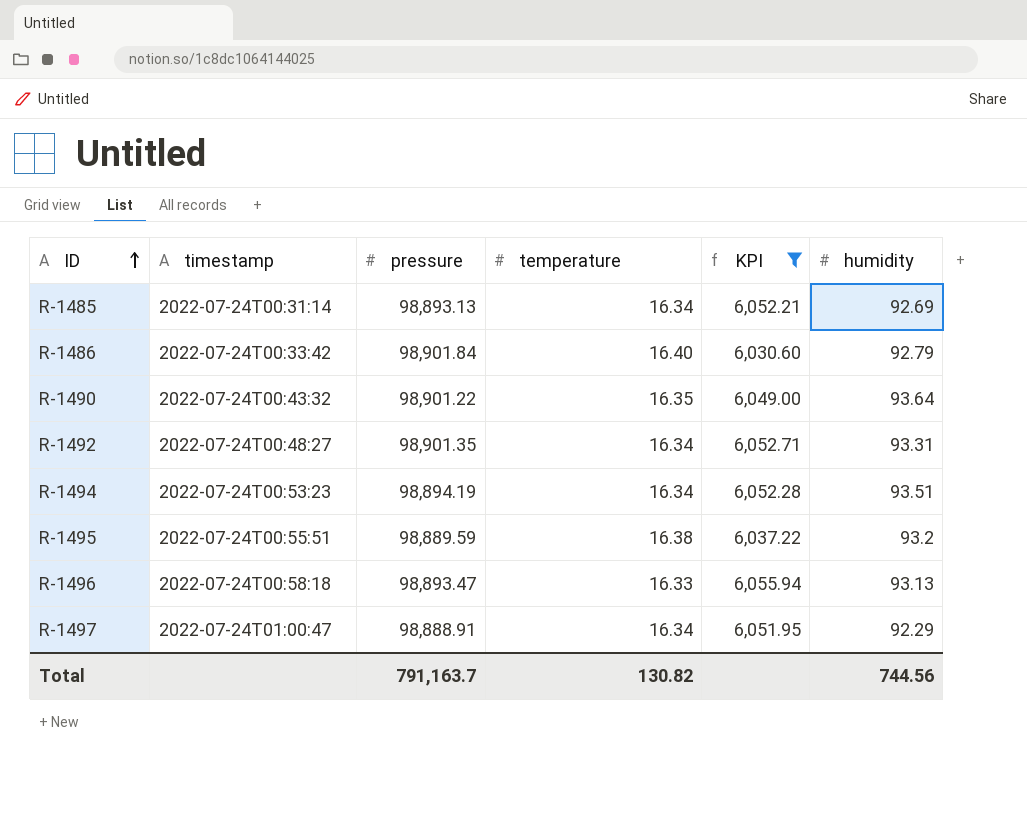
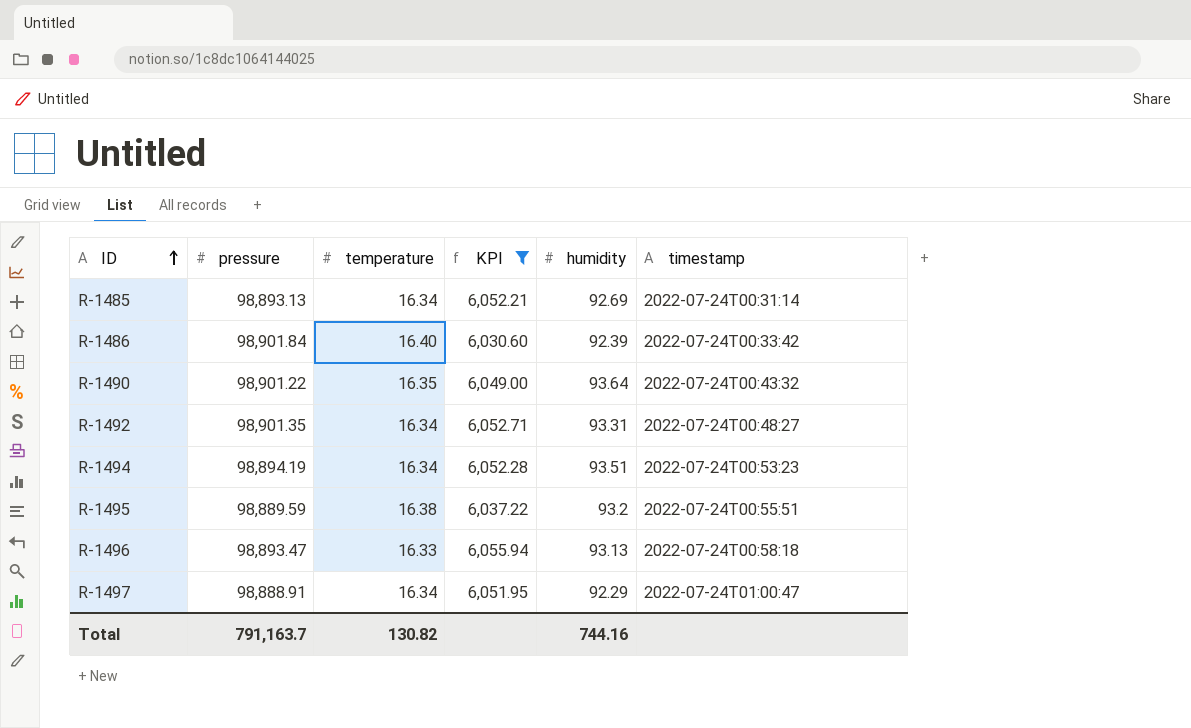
column timestamp | position: 2 -> 6
R-1486 | humidity: 92.79 -> 92.39
Total | humidity: 744.56 -> 744.16

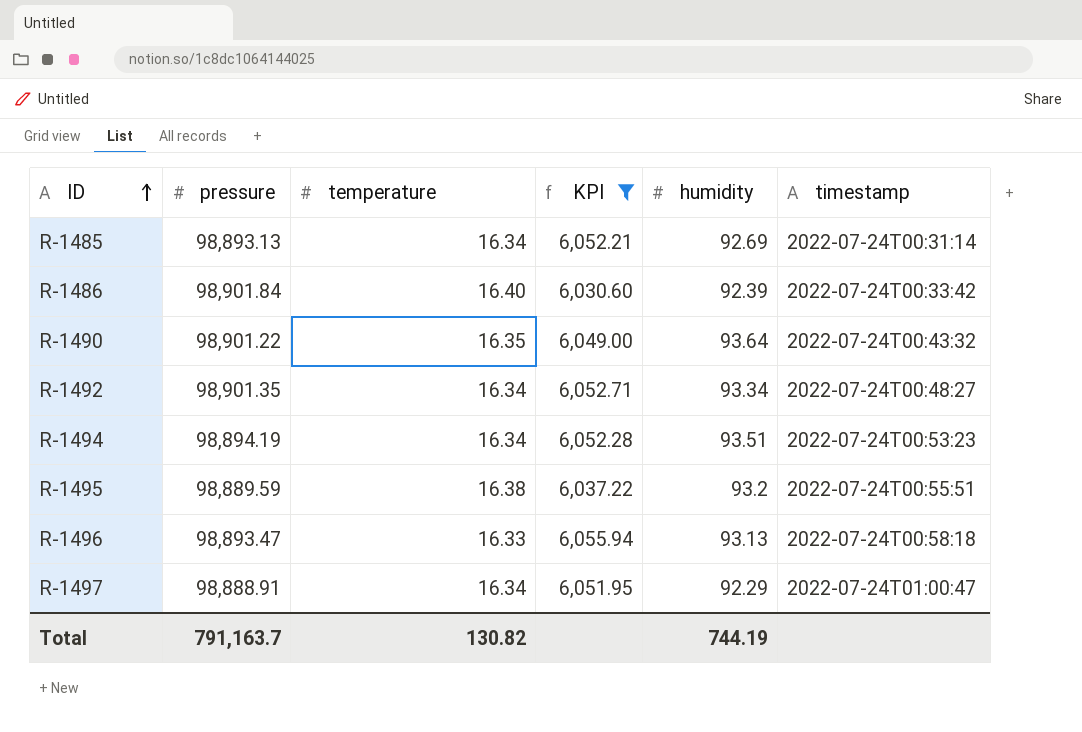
R-1492 | humidity: 93.31 -> 93.34
Total | humidity: 744.16 -> 744.19

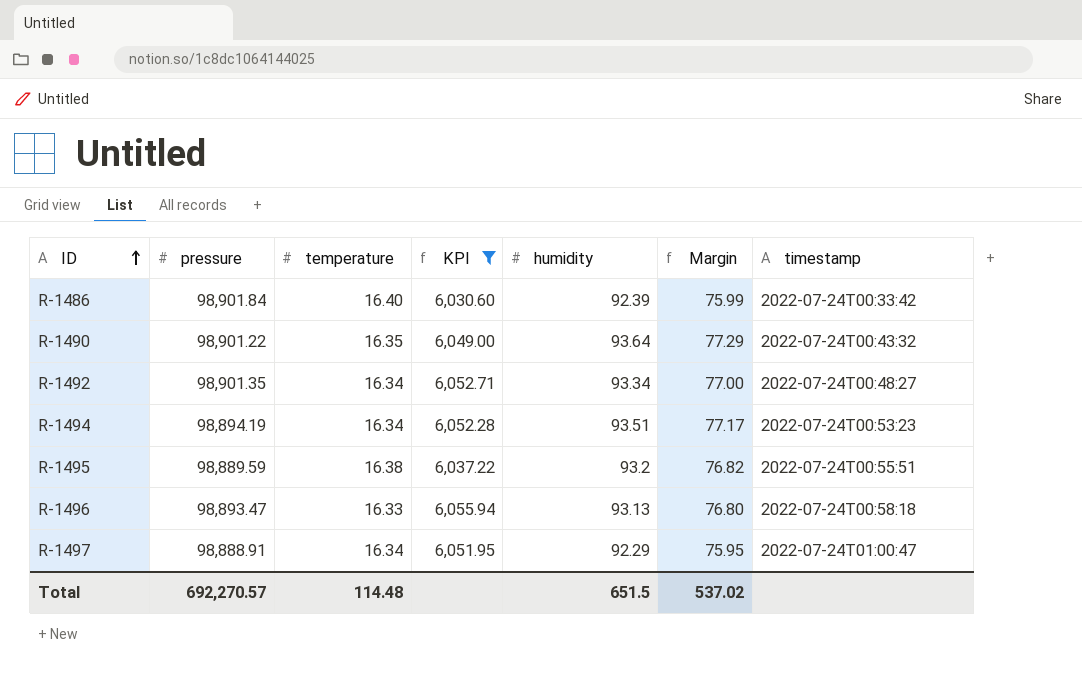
column Margin | formula: none -> [humidity] - [temperature]
row R-1485: 98,893.13 | 16.34 | 6,052.21 | 92.69 | 2022-07-24T00:31:14 -> none
Total | pressure: 791,163.7 -> 692,270.57
Total | temperature: 130.82 -> 114.48
Total | humidity: 744.19 -> 651.5

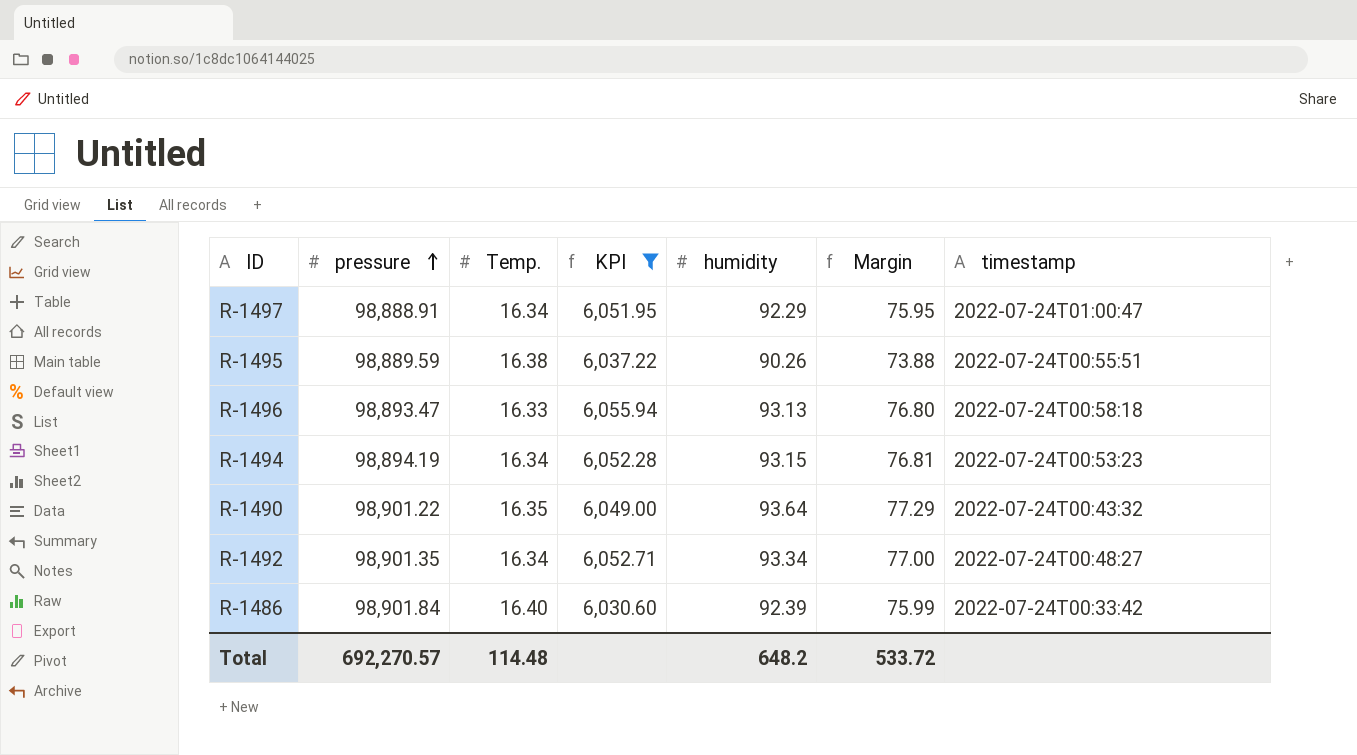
row order: ID ascending -> pressure ascending
column name: temperature -> Temp.
R-1495 | humidity: 93.2 -> 90.26
R-1495 | Margin: 76.82 -> 73.88
R-1494 | humidity: 93.51 -> 93.15
R-1494 | Margin: 77.17 -> 76.81
Total | humidity: 651.5 -> 648.2
Total | Margin: 537.02 -> 533.72

